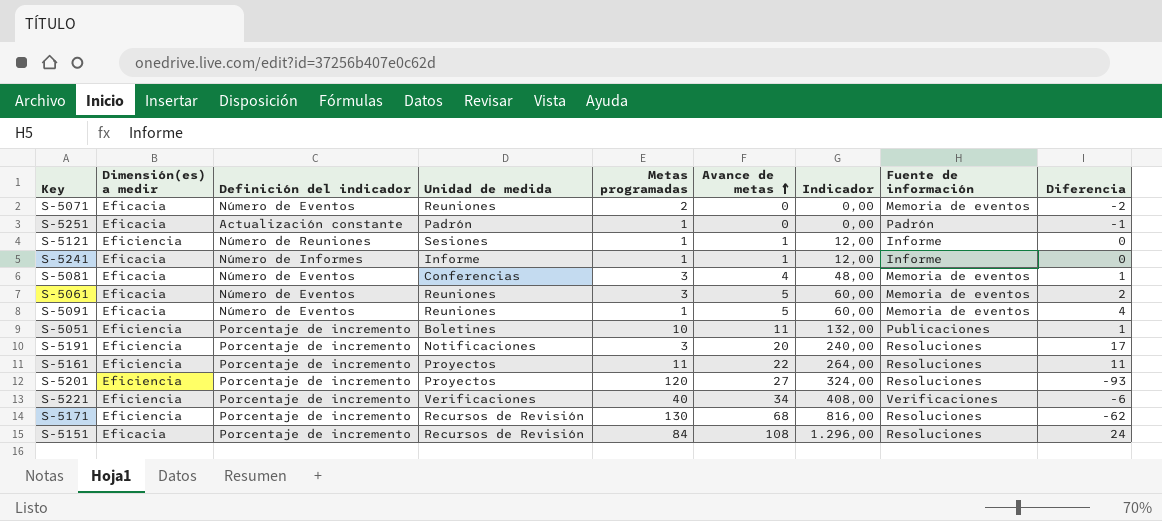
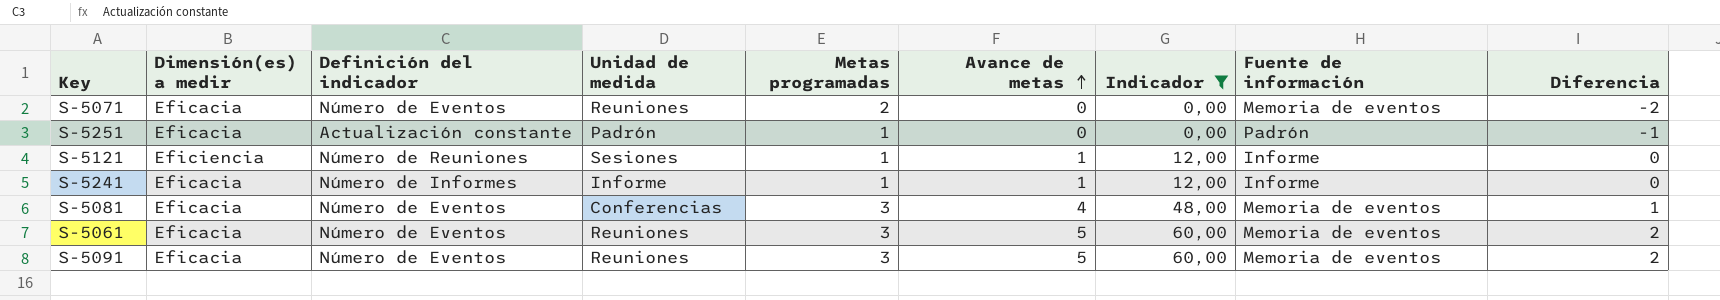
filter: none -> Indicador <= 60,00
S-5091 | Metas programadas: 1 -> 3
S-5091 | Diferencia: 4 -> 2

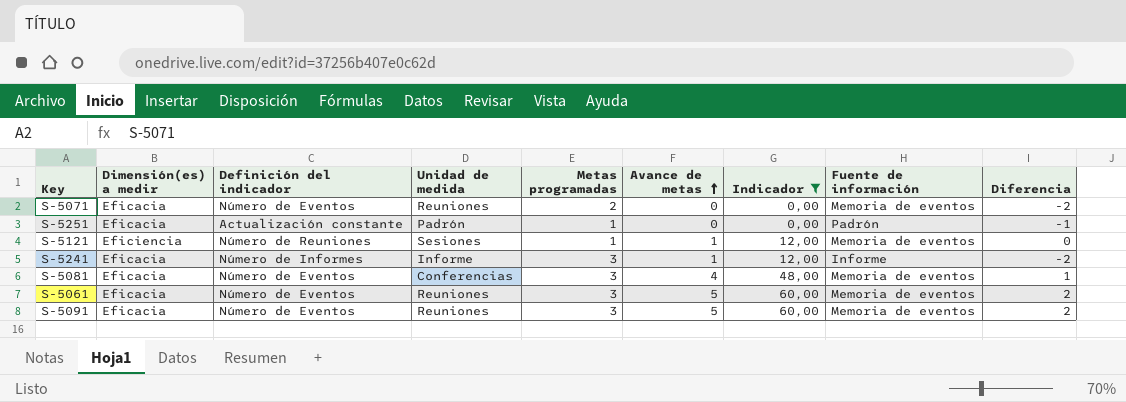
S-5121 | Fuente de información: Informe -> Memoria de eventos
S-5241 | Metas programadas: 1 -> 3
S-5241 | Diferencia: 0 -> -2

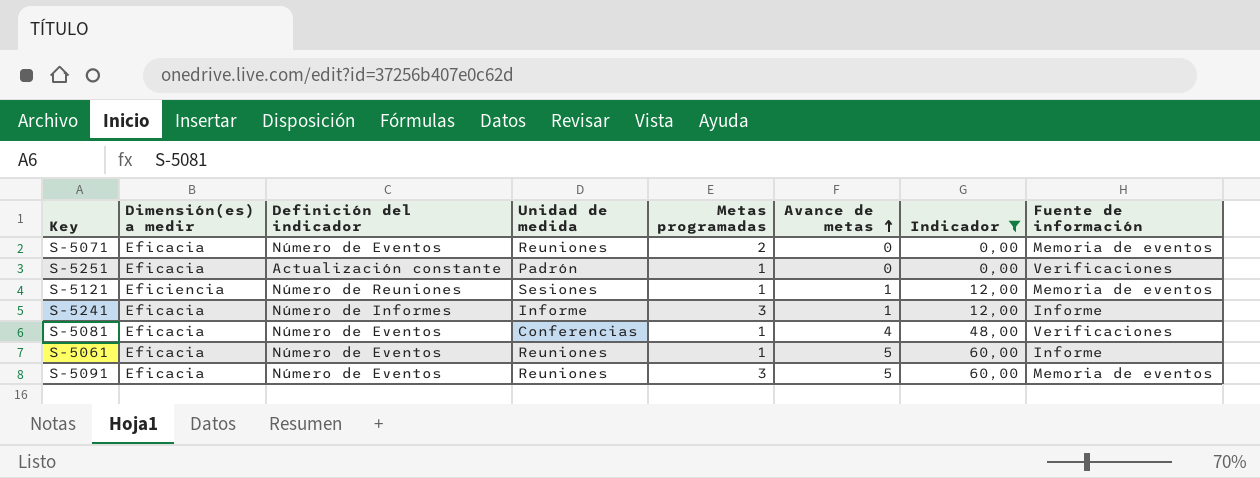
column Diferencia | formula: [Avance de metas] - [Metas programadas] -> none
S-5251 | Fuente de información: Padrón -> Verificaciones
S-5081 | Metas programadas: 3 -> 1
S-5081 | Fuente de información: Memoria de eventos -> Verificaciones
S-5061 | Metas programadas: 3 -> 1
S-5061 | Fuente de información: Memoria de eventos -> Informe

